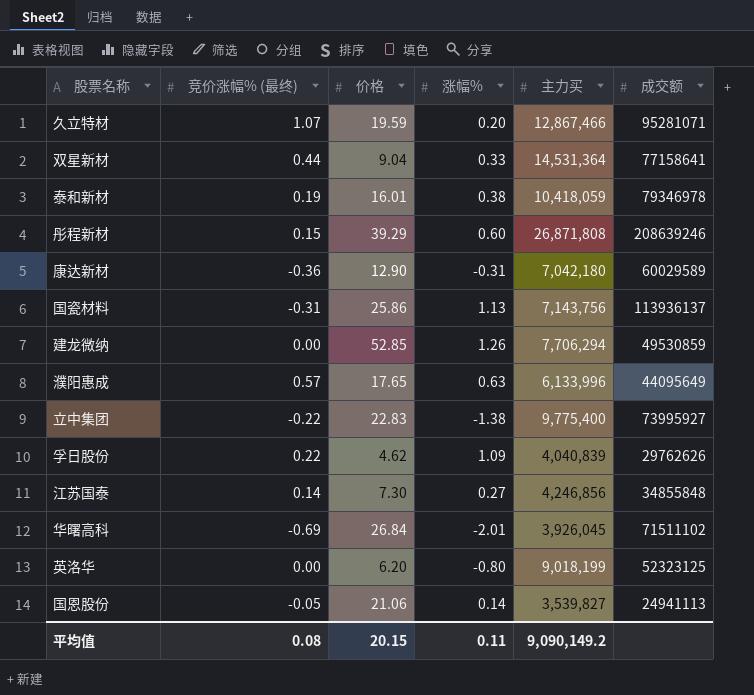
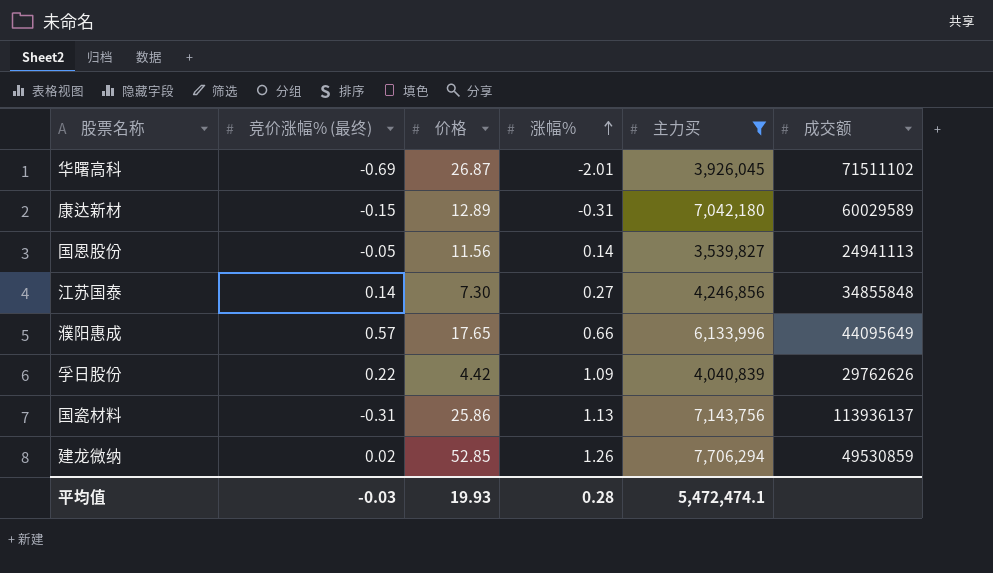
filter: none -> 主力买 <= 7,706,294
row order: none -> 涨幅% ascending
华曙高科 | 价格: 26.84 -> 26.87
康达新材 | 竞价涨幅% (最终): -0.36 -> -0.15
康达新材 | 价格: 12.90 -> 12.89
国恩股份 | 价格: 21.06 -> 11.56
濮阳惠成 | 涨幅%: 0.63 -> 0.66
孚日股份 | 价格: 4.62 -> 4.42
建龙微纳 | 竞价涨幅% (最终): 0.00 -> 0.02
平均值 | 竞价涨幅% (最终): 0.08 -> -0.03
平均值 | 价格: 20.15 -> 19.93
平均值 | 涨幅%: 0.11 -> 0.28
平均值 | 主力买: 9,090,149.2 -> 5,472,474.1

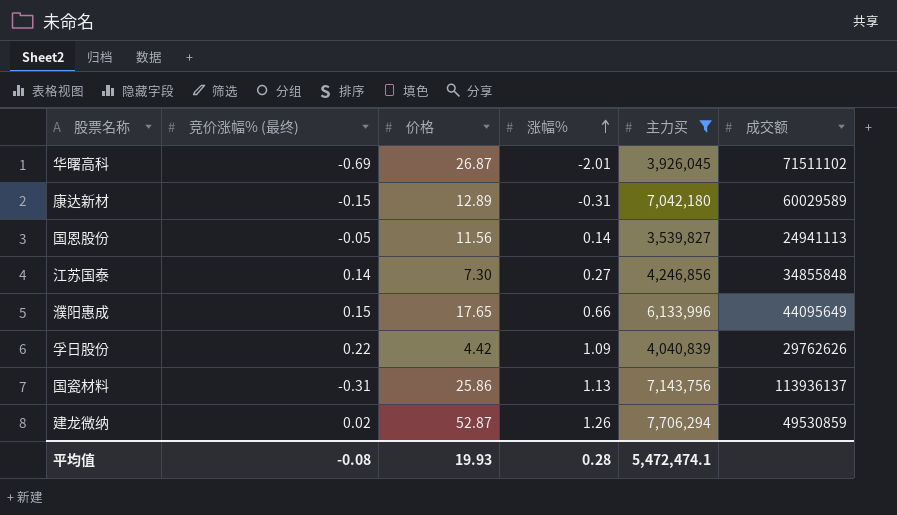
濮阳惠成 | 竞价涨幅% (最终): 0.57 -> 0.15
建龙微纳 | 价格: 52.85 -> 52.87
平均值 | 竞价涨幅% (最终): -0.03 -> -0.08

